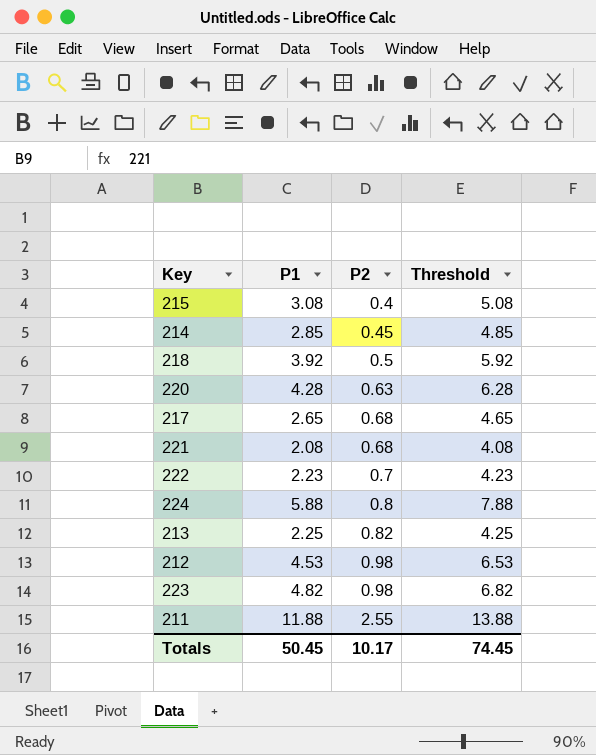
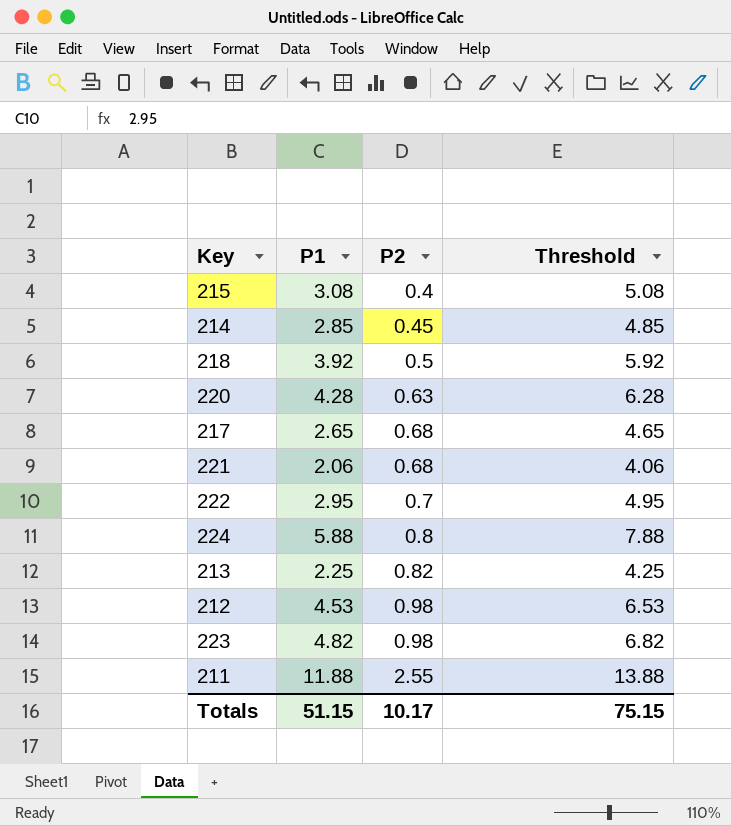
221 | P1: 2.08 -> 2.06
221 | Threshold: 4.08 -> 4.06
222 | P1: 2.23 -> 2.95
222 | Threshold: 4.23 -> 4.95
Totals | P1: 50.45 -> 51.15
Totals | Threshold: 74.45 -> 75.15

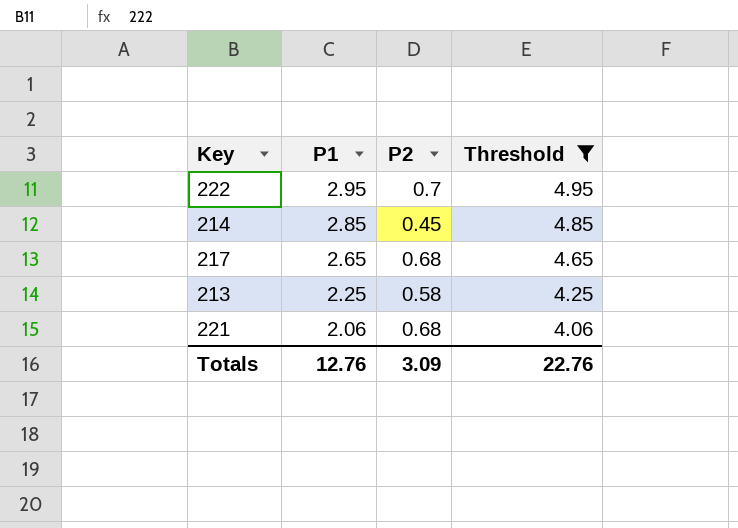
filter: none -> Threshold <= 4.95
row order: P2 ascending -> P1 descending
213 | P2: 0.82 -> 0.58
Totals | P1: 51.15 -> 12.76
Totals | P2: 10.17 -> 3.09
Totals | Threshold: 75.15 -> 22.76

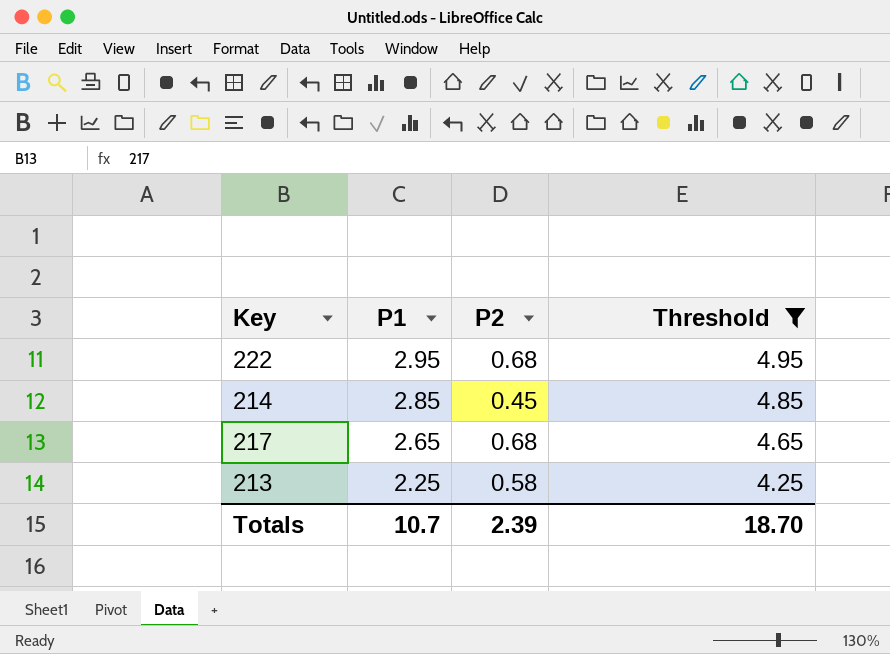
row 221: 2.06 | 0.68 | 4.06 -> none
222 | P2: 0.7 -> 0.68
Totals | P1: 12.76 -> 10.7
Totals | P2: 3.09 -> 2.39
Totals | Threshold: 22.76 -> 18.70

